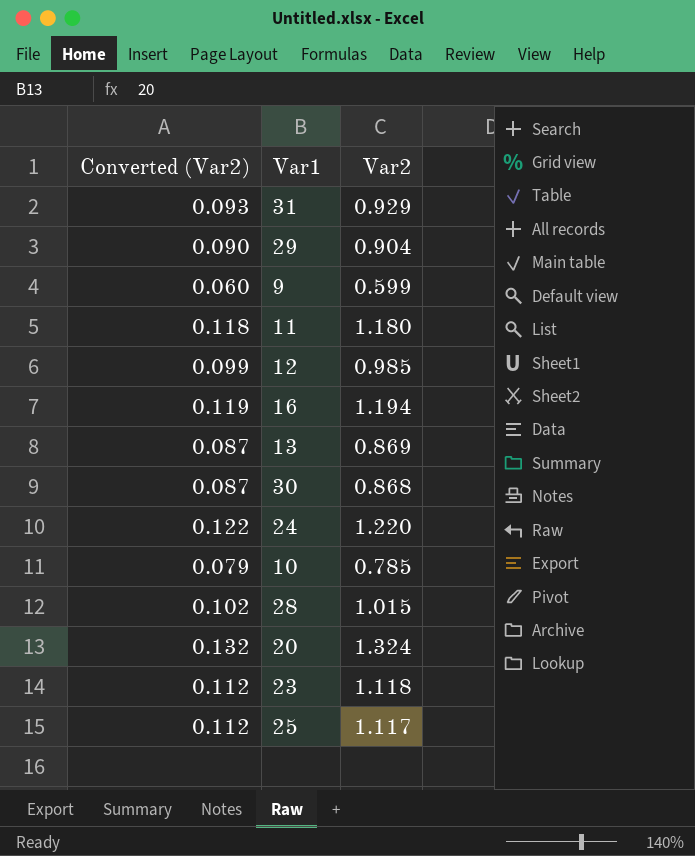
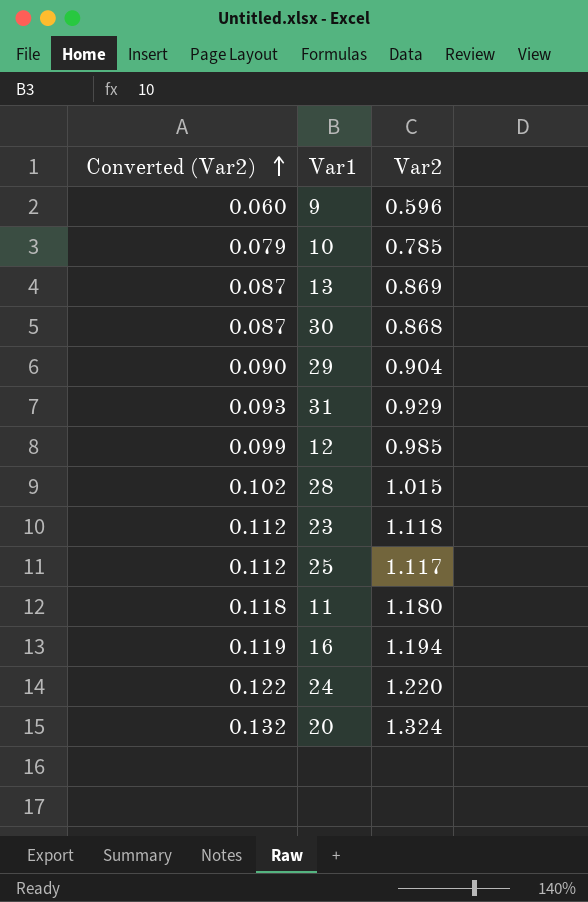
row order: none -> Converted (Var2) ascending
9 | Var2: 0.599 -> 0.596

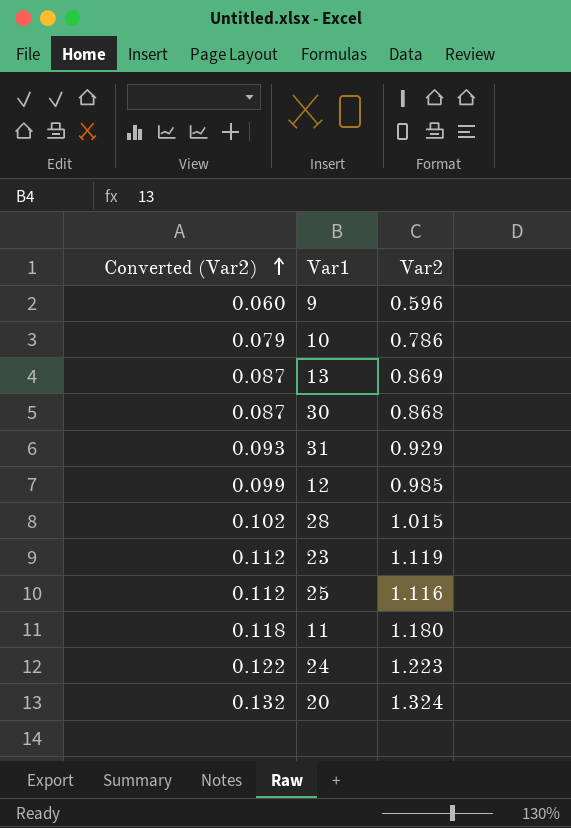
row 29: 0.090 | 0.904 -> none
row 16: 0.119 | 1.194 -> none
10 | Var2: 0.785 -> 0.786
23 | Var2: 1.118 -> 1.119
25 | Var2: 1.117 -> 1.116
24 | Var2: 1.220 -> 1.223

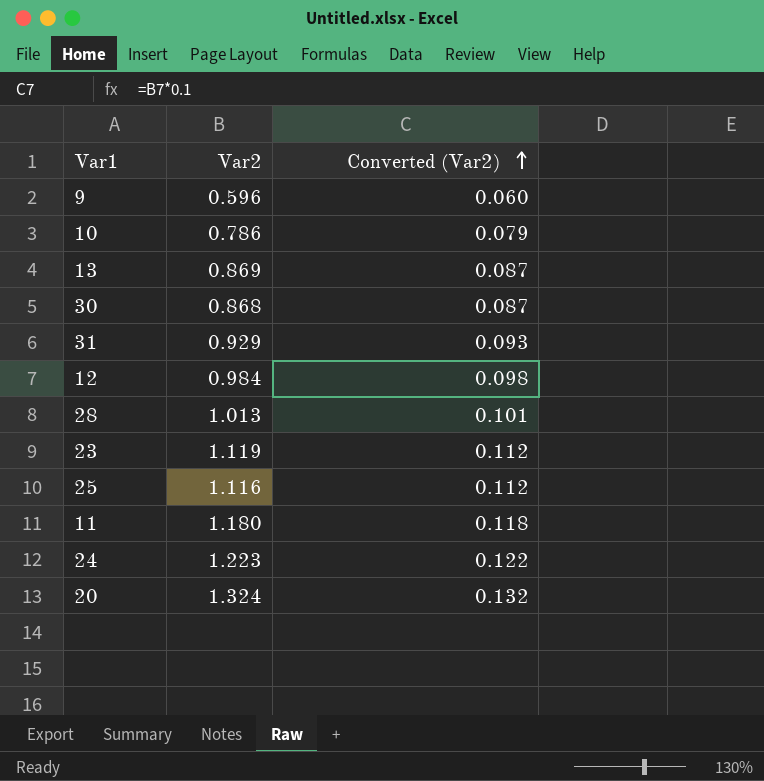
column Converted (Var2) | position: 1 -> 3
12 | Var2: 0.985 -> 0.984
12 | Converted (Var2): 0.099 -> 0.098
28 | Var2: 1.015 -> 1.013
28 | Converted (Var2): 0.102 -> 0.101

